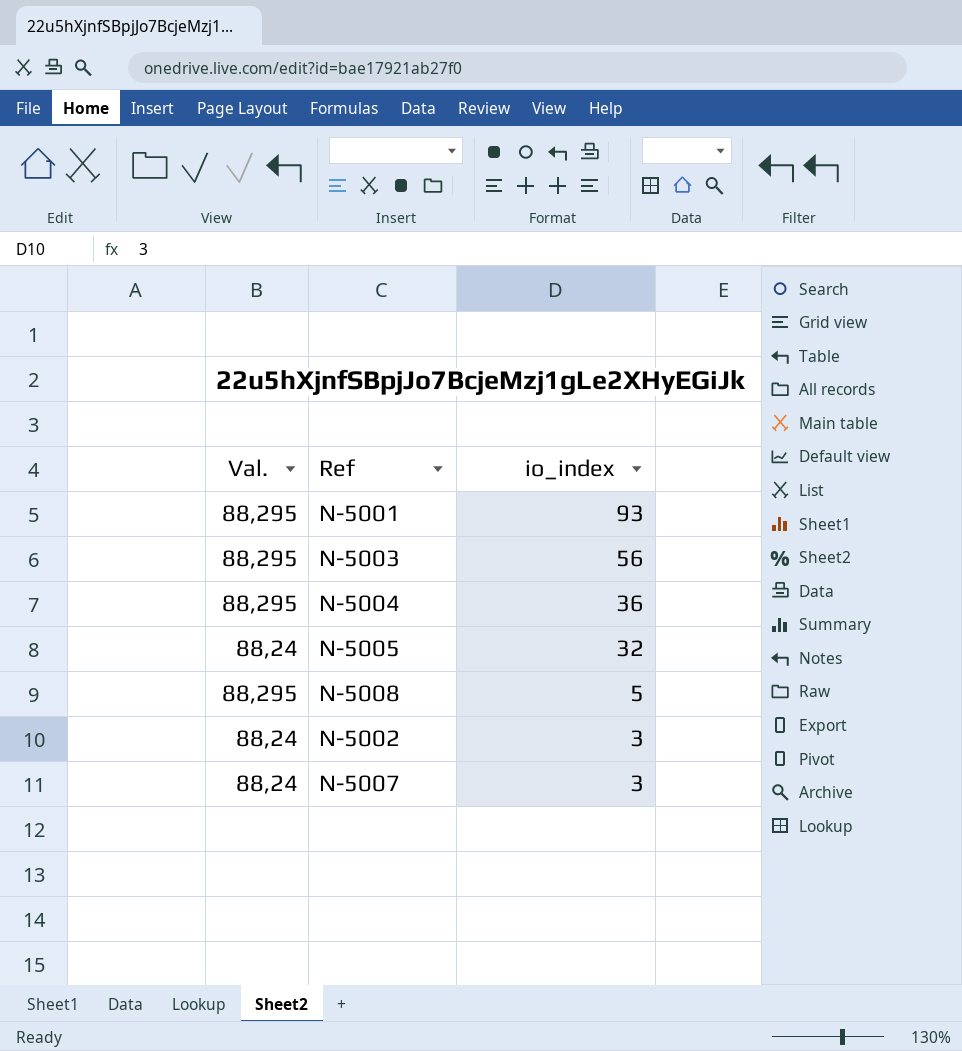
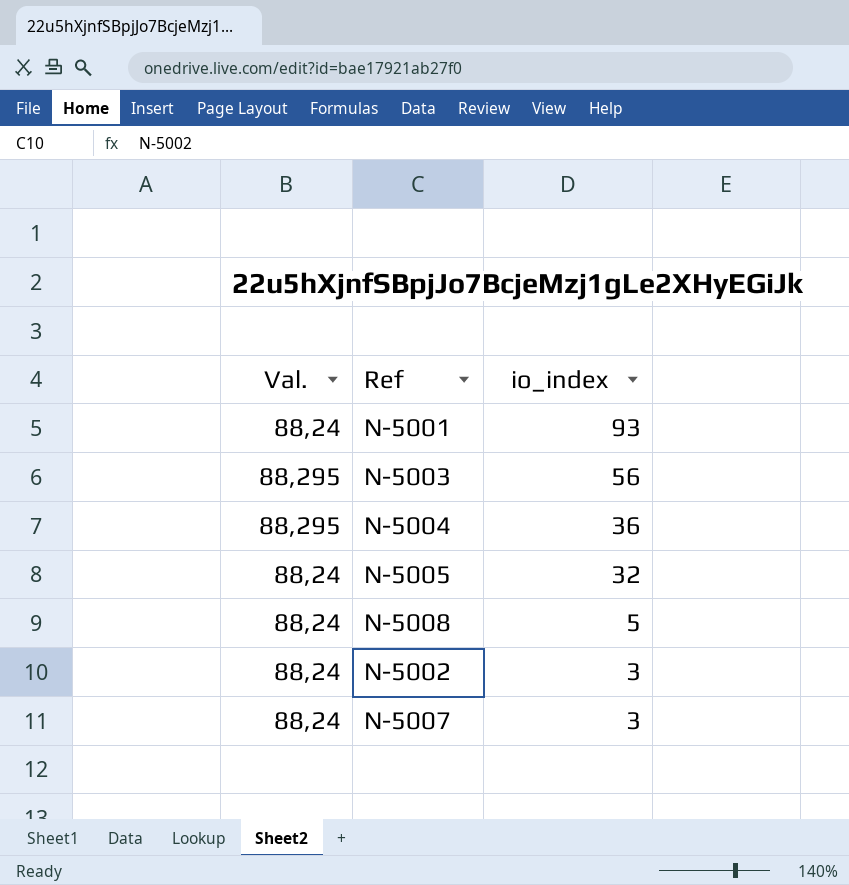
N-5001 | Val.: 88,295 -> 88,24
N-5008 | Val.: 88,295 -> 88,24

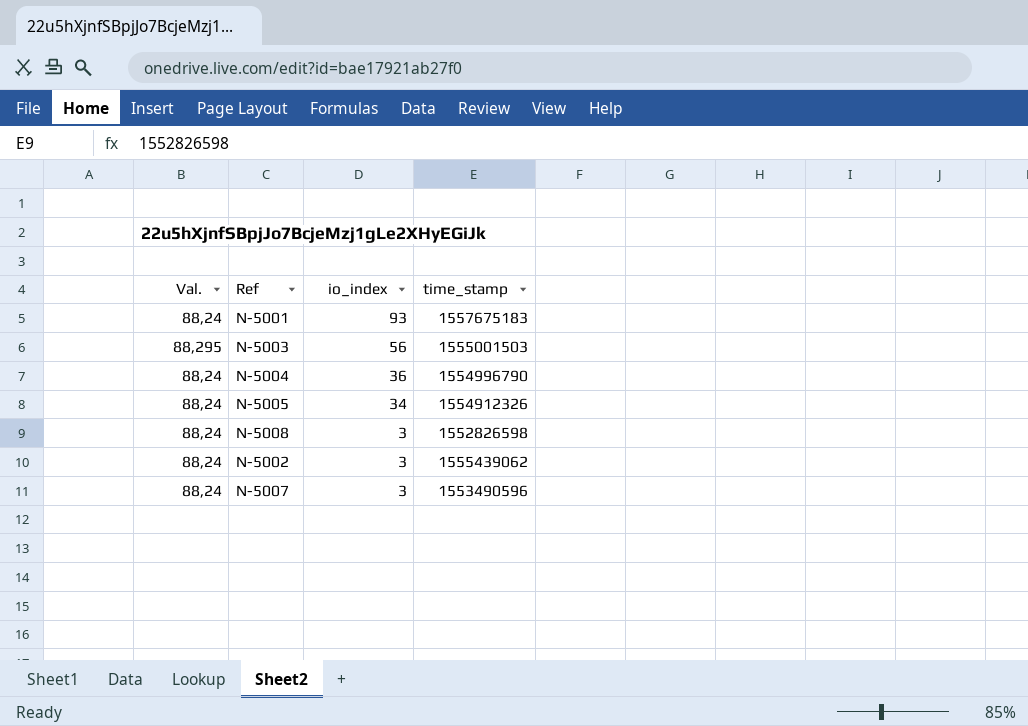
column time_stamp | position: none -> 4
N-5004 | Val.: 88,295 -> 88,24
N-5005 | io_index: 32 -> 34
N-5008 | io_index: 5 -> 3

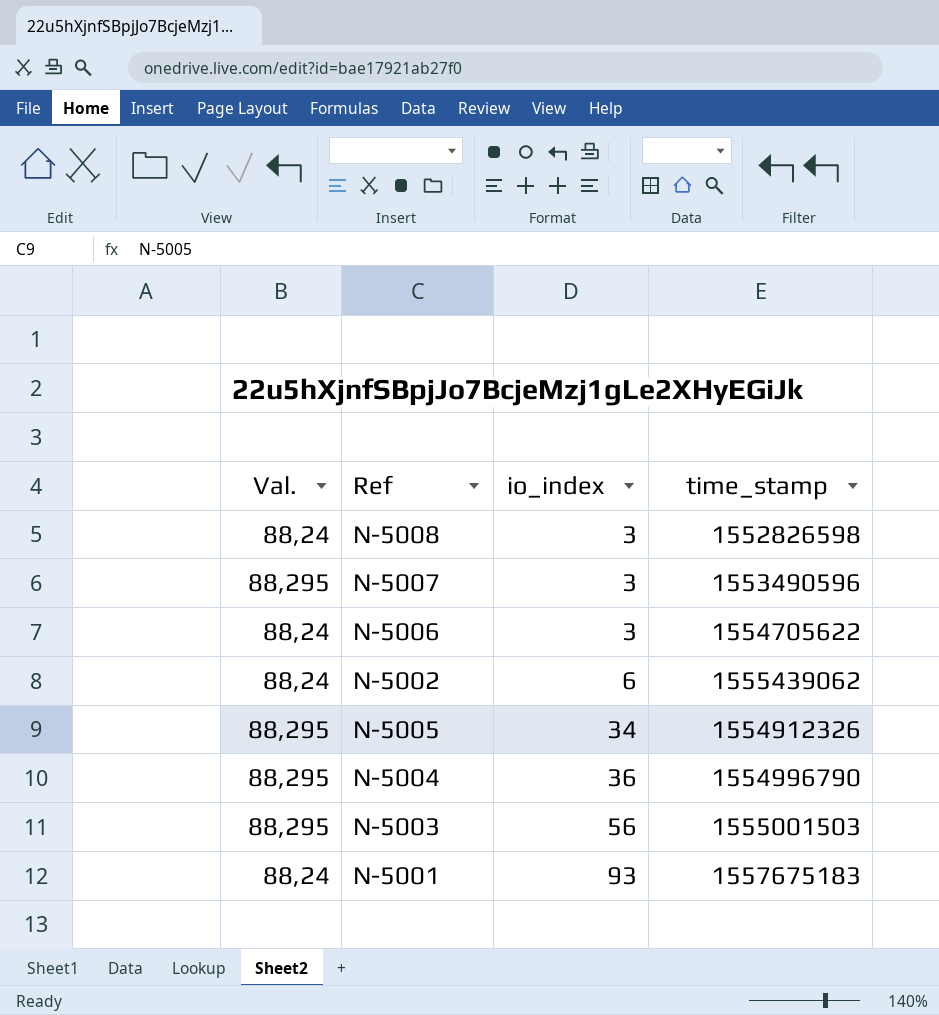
row order: io_index descending -> io_index ascending
N-5007 | Val.: 88,24 -> 88,295
row N-5006: none -> 88,24 | 3 | 1554705622
N-5002 | io_index: 3 -> 6
N-5005 | Val.: 88,24 -> 88,295
N-5004 | Val.: 88,24 -> 88,295

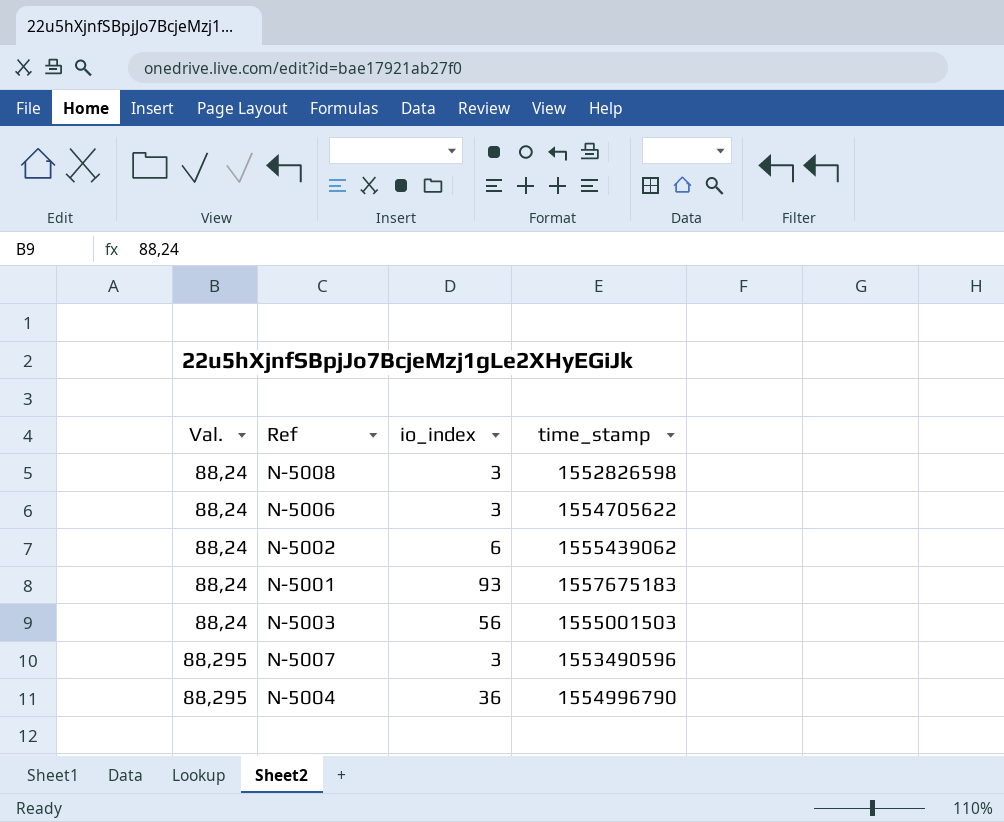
row order: io_index ascending -> Val. ascending
row N-5005: 88,295 | 34 | 1554912326 -> none
N-5003 | Val.: 88,295 -> 88,24

